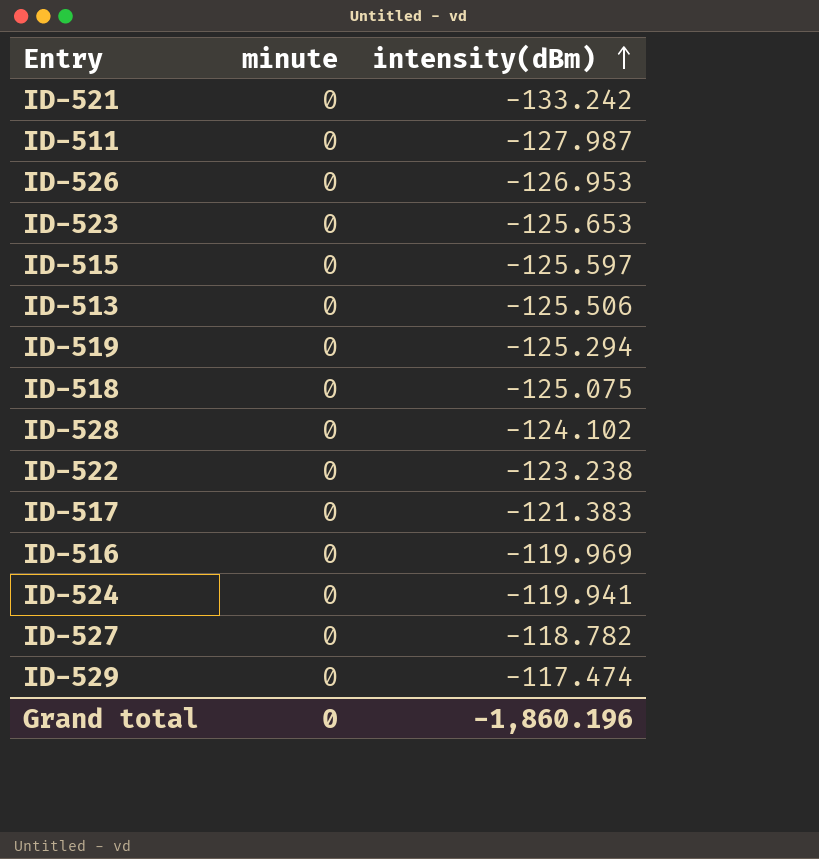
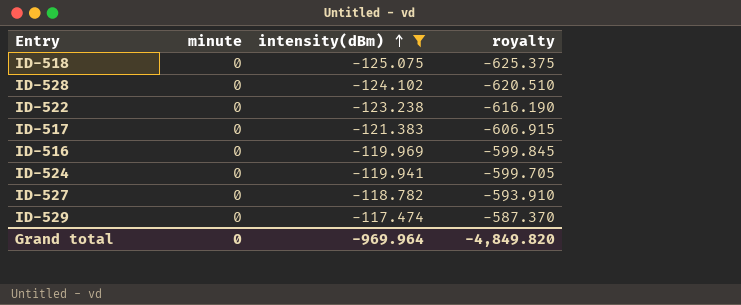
filter: none -> intensity(dBm) >= -125.075
column royalty | formula: none -> [intensity(dBm)] * 5
Grand total | intensity(dBm): -1,860.196 -> -969.964

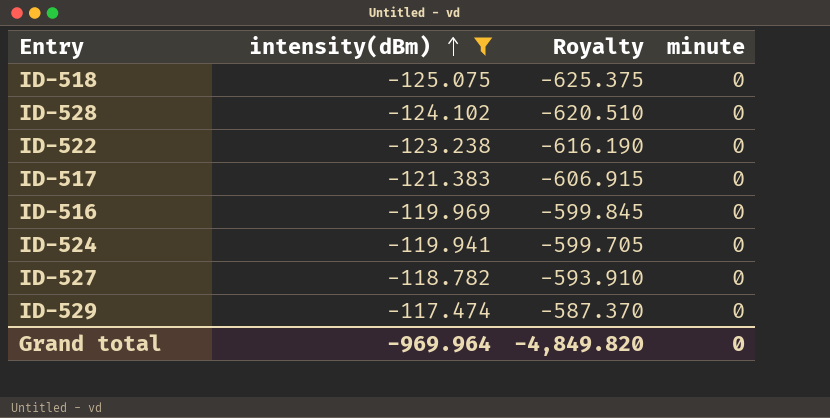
column name: royalty -> Royalty
column minute | position: 2 -> 4

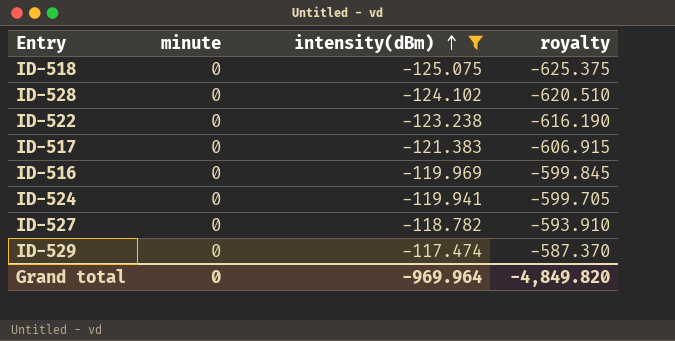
column minute | position: 4 -> 2
column name: Royalty -> royalty

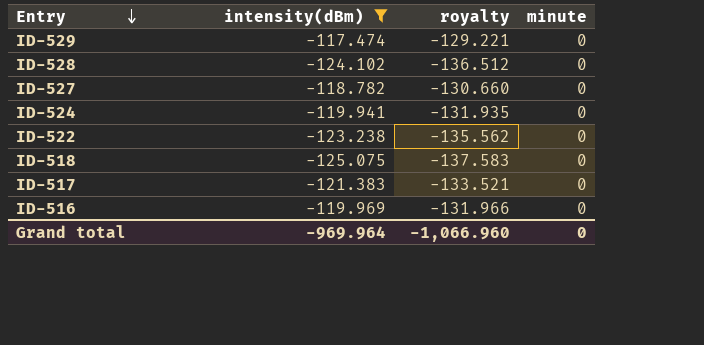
row order: intensity(dBm) ascending -> Entry descending
column royalty | formula: [intensity(dBm)] * 5 -> [intensity(dBm)] * 1.1
column minute | position: 2 -> 4
Grand total | royalty: -4,849.820 -> -1,066.960

